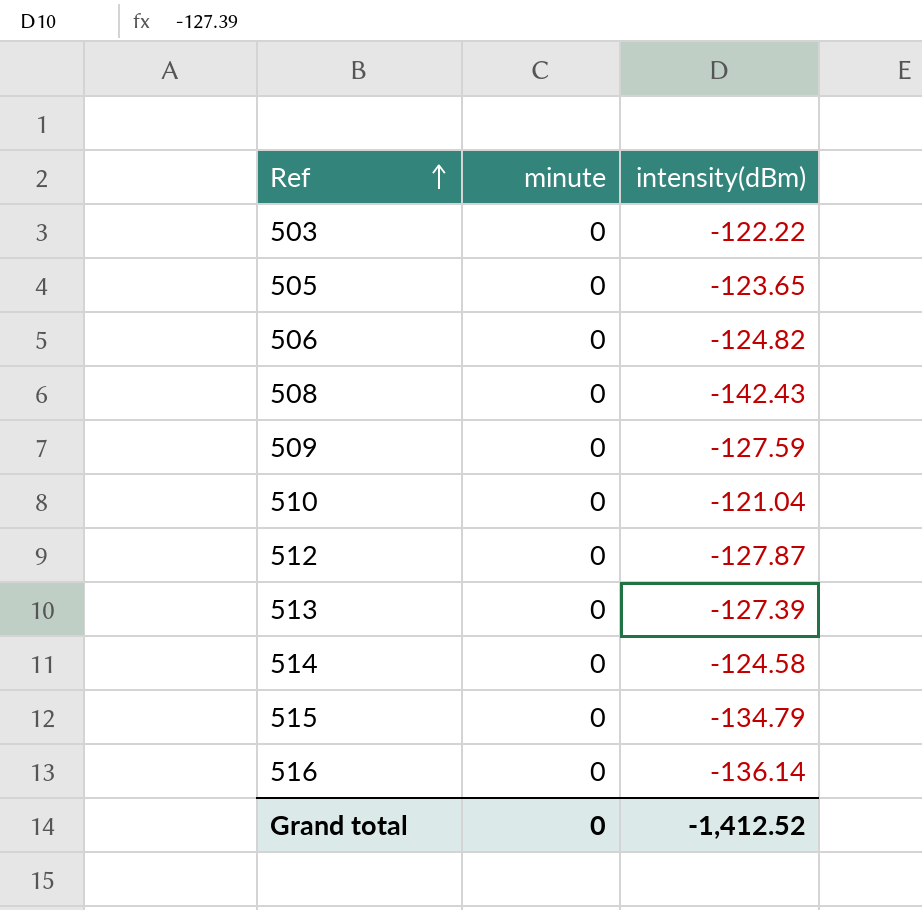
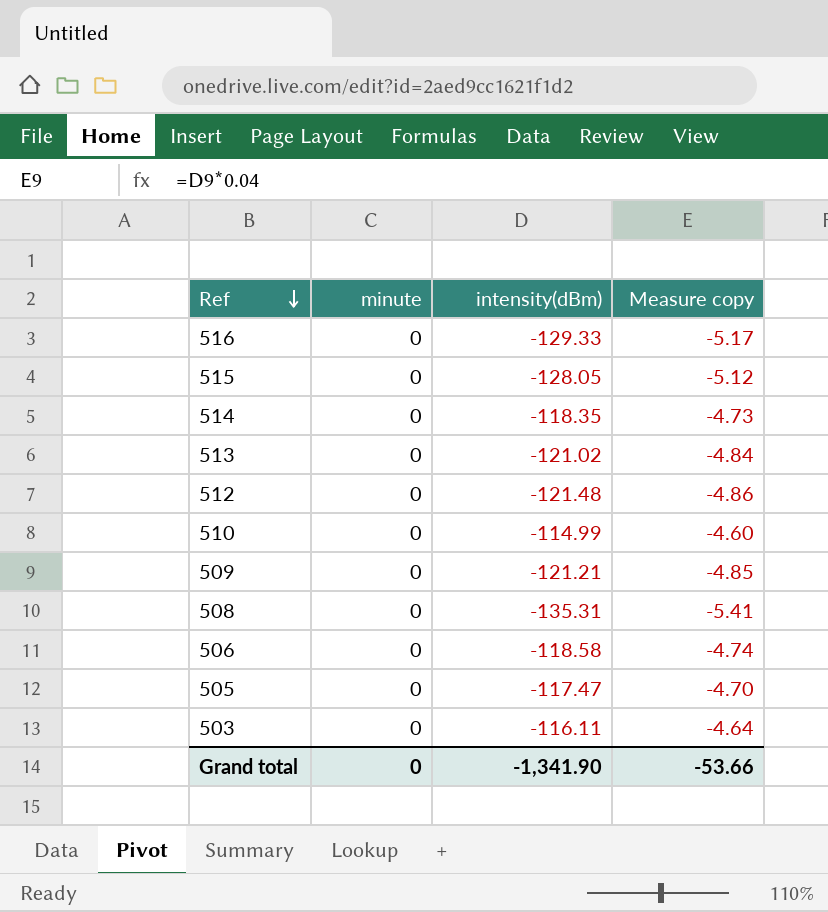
row order: Ref ascending -> Ref descending
column Measure copy | formula: none -> [intensity(dBm)] * 0.04
516 | intensity(dBm): -136.14 -> -129.33
515 | intensity(dBm): -134.79 -> -128.05
514 | intensity(dBm): -124.58 -> -118.35
513 | intensity(dBm): -127.39 -> -121.02
512 | intensity(dBm): -127.87 -> -121.48
510 | intensity(dBm): -121.04 -> -114.99
509 | intensity(dBm): -127.59 -> -121.21
508 | intensity(dBm): -142.43 -> -135.31
506 | intensity(dBm): -124.82 -> -118.58
505 | intensity(dBm): -123.65 -> -117.47
503 | intensity(dBm): -122.22 -> -116.11
Grand total | intensity(dBm): -1,412.52 -> -1,341.90

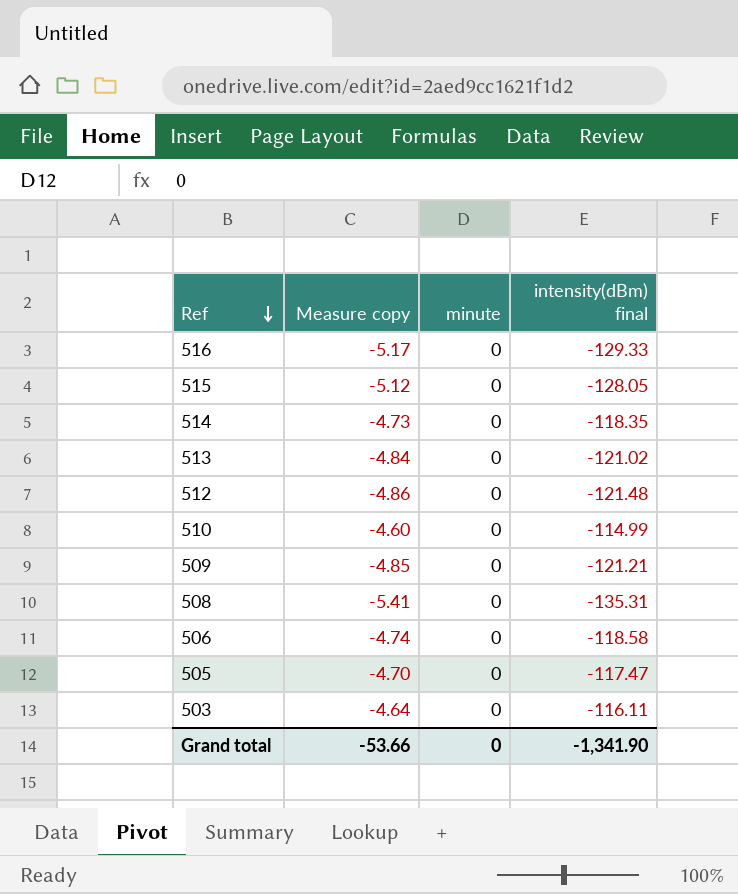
column Measure copy | position: 4 -> 2
column name: intensity(dBm) -> intensity(dBm) final

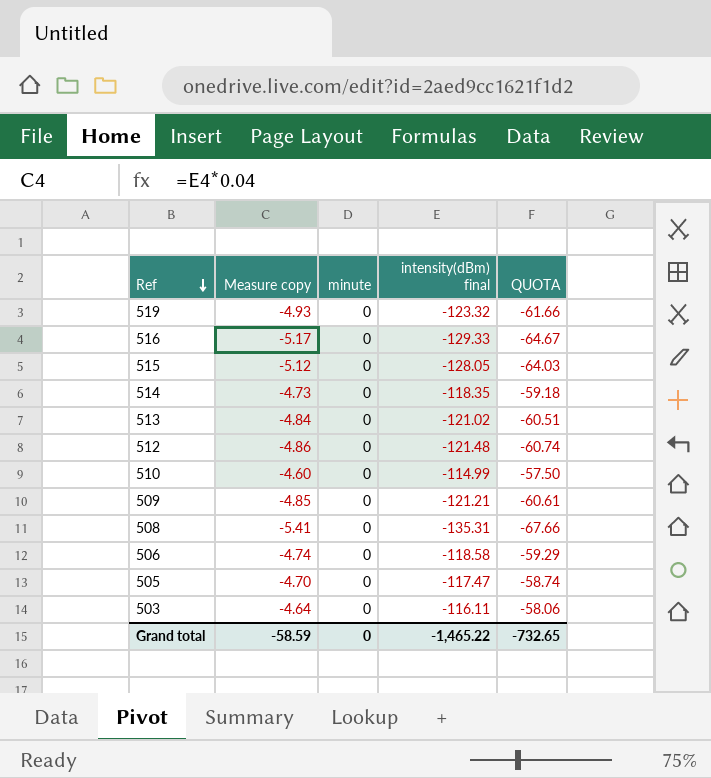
column QUOTA | formula: none -> [intensity(dBm) final] * 0.5
row 519: none -> -4.93 | 0 | -123.32 | -61.66
Grand total | Measure copy: -53.66 -> -58.59
Grand total | intensity(dBm) final: -1,341.90 -> -1,465.22

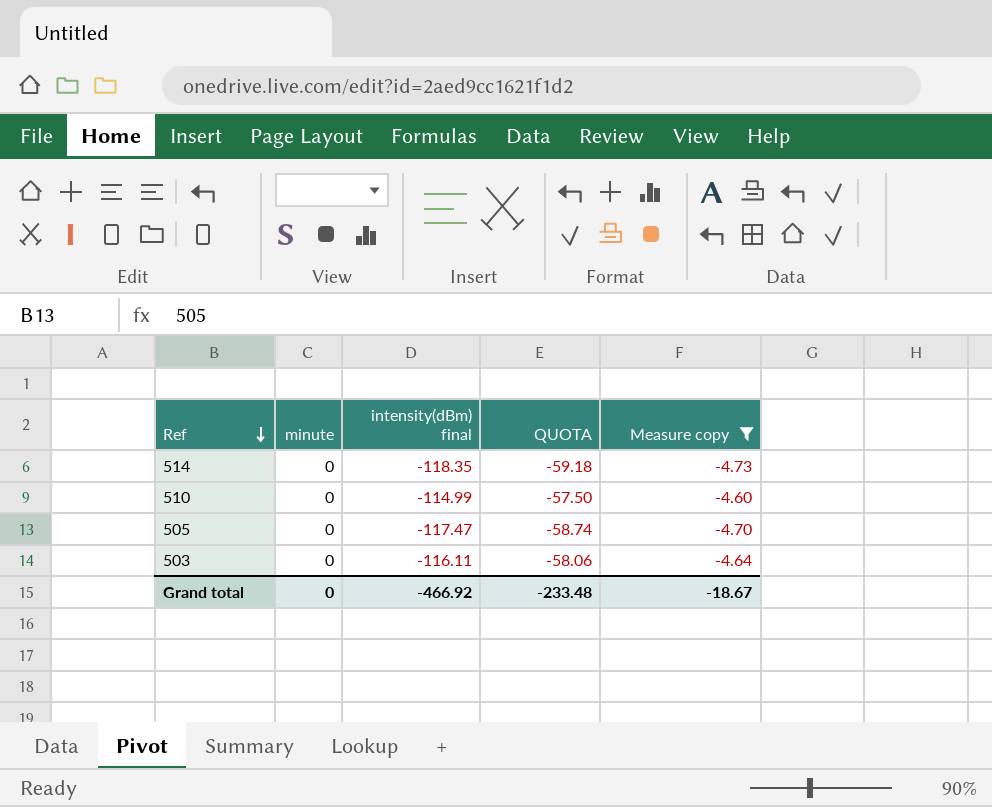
filter: none -> Measure copy >= -4.73
column Measure copy | position: 2 -> 5
Grand total | intensity(dBm) final: -1,465.22 -> -466.92
Grand total | QUOTA: -732.65 -> -233.48
Grand total | Measure copy: -58.59 -> -18.67

